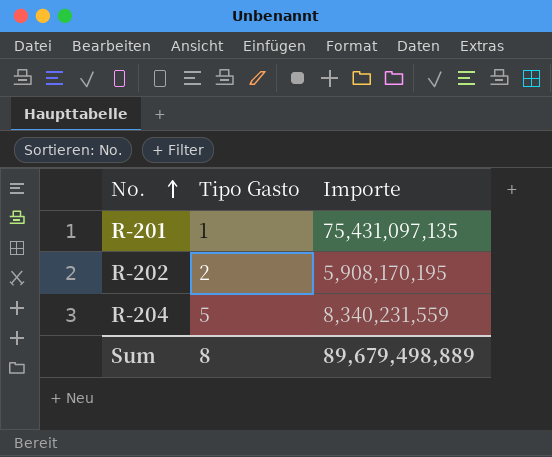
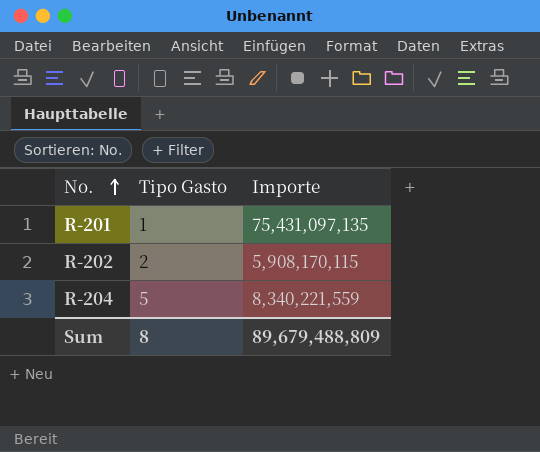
R-202 | Importe: 5,908,170,195 -> 5,908,170,115
R-204 | Importe: 8,340,231,559 -> 8,340,221,559
Sum | Importe: 89,679,498,889 -> 89,679,488,809

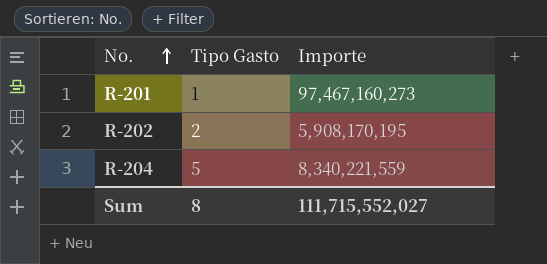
R-201 | Importe: 75,431,097,135 -> 97,467,160,273
R-202 | Importe: 5,908,170,115 -> 5,908,170,195
Sum | Importe: 89,679,488,809 -> 111,715,552,027

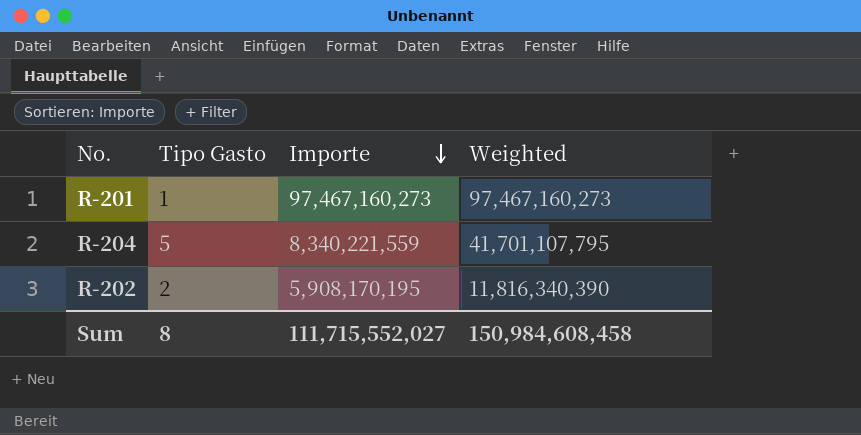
row order: No. ascending -> Importe descending
column Weighted | formula: none -> [Tipo Gasto] * [Importe]

